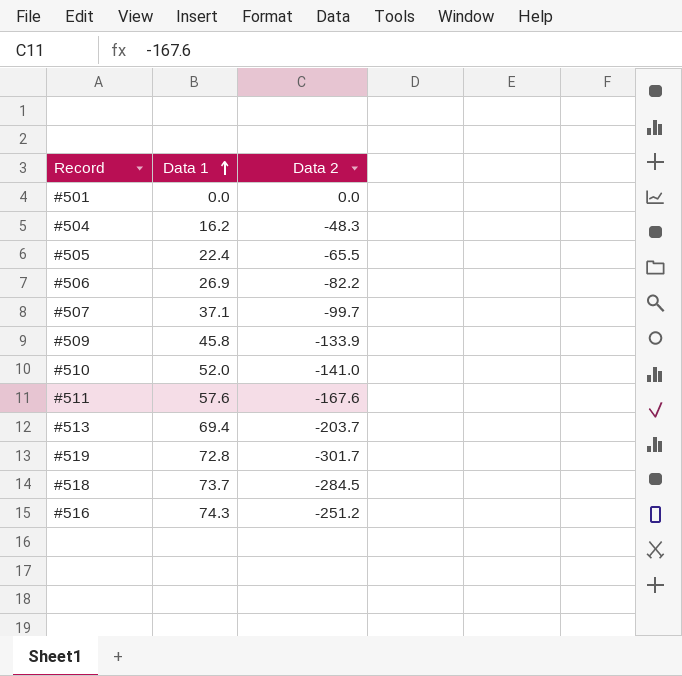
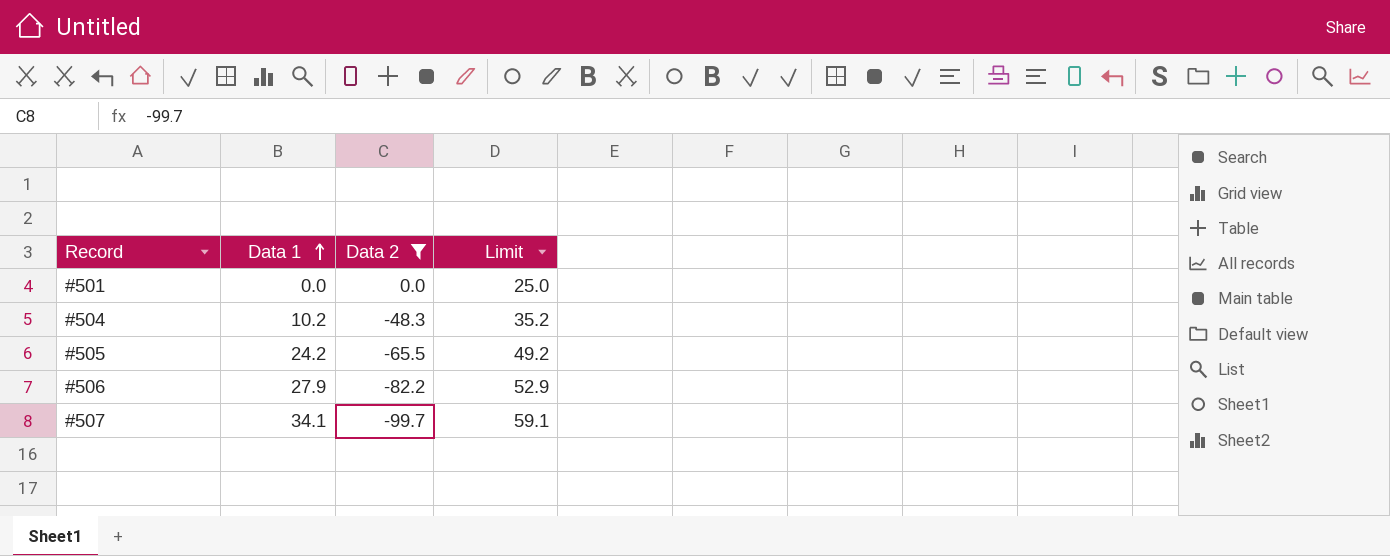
filter: none -> Data 2 >= -99.7
column Limit | formula: none -> [Data 1] + 25
#504 | Data 1: 16.2 -> 10.2
#505 | Data 1: 22.4 -> 24.2
#506 | Data 1: 26.9 -> 27.9
#507 | Data 1: 37.1 -> 34.1

